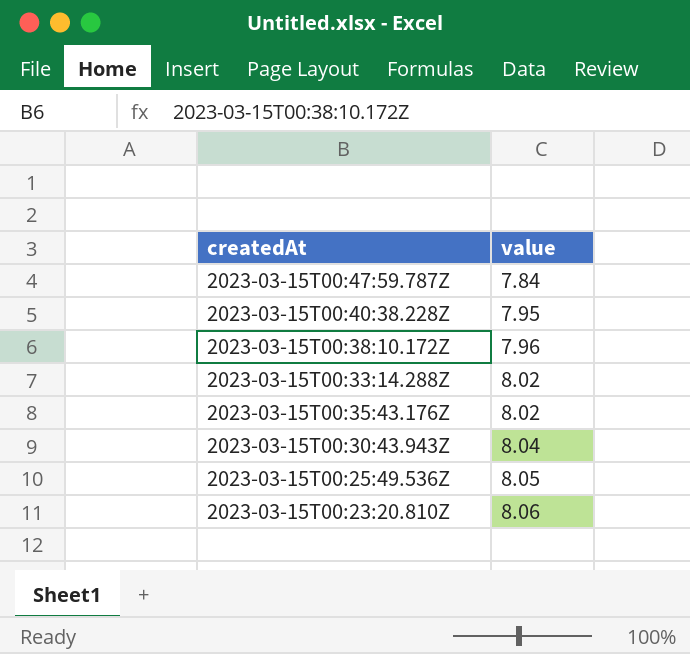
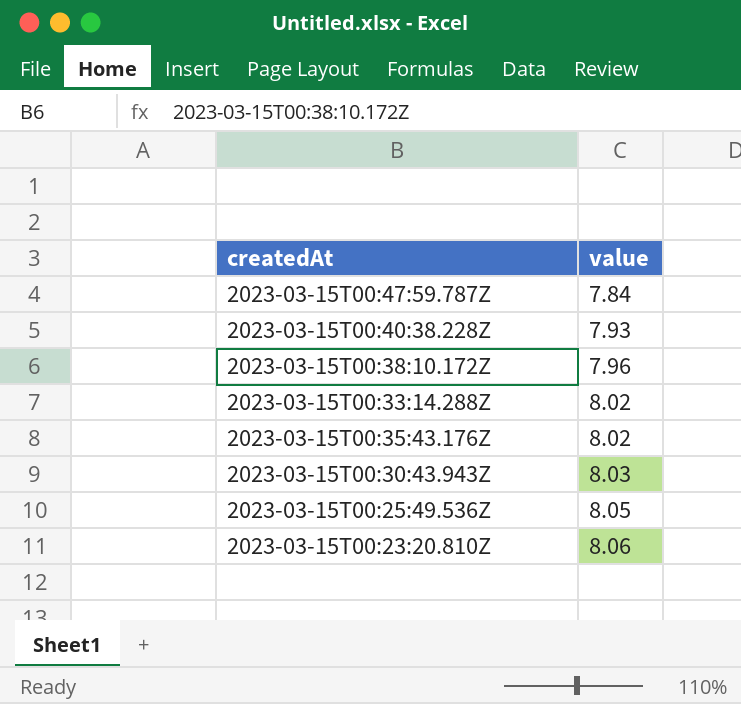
2023-03-15T00:40:38.228Z | value: 7.95 -> 7.93
2023-03-15T00:30:43.943Z | value: 8.04 -> 8.03

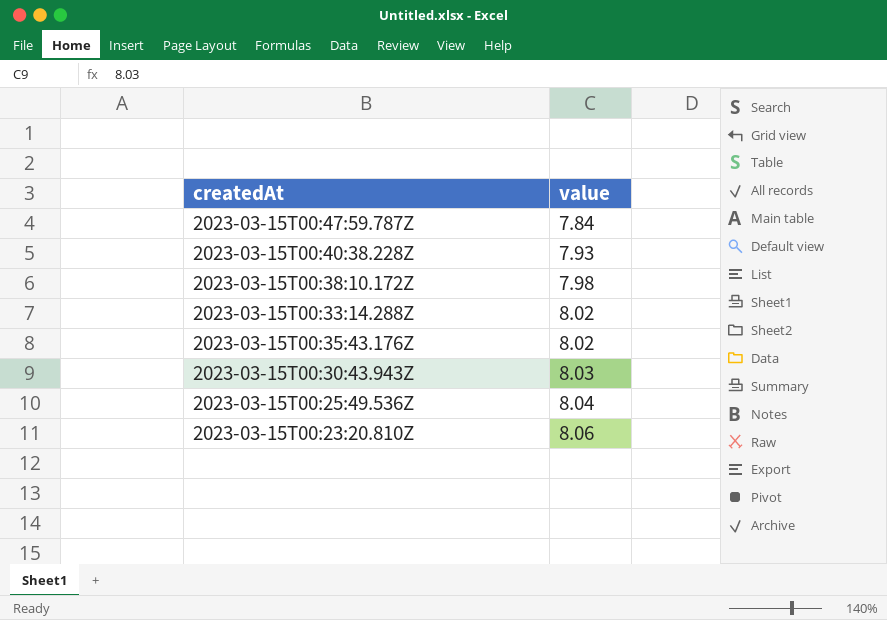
2023-03-15T00:38:10.172Z | value: 7.96 -> 7.98
2023-03-15T00:25:49.536Z | value: 8.05 -> 8.04

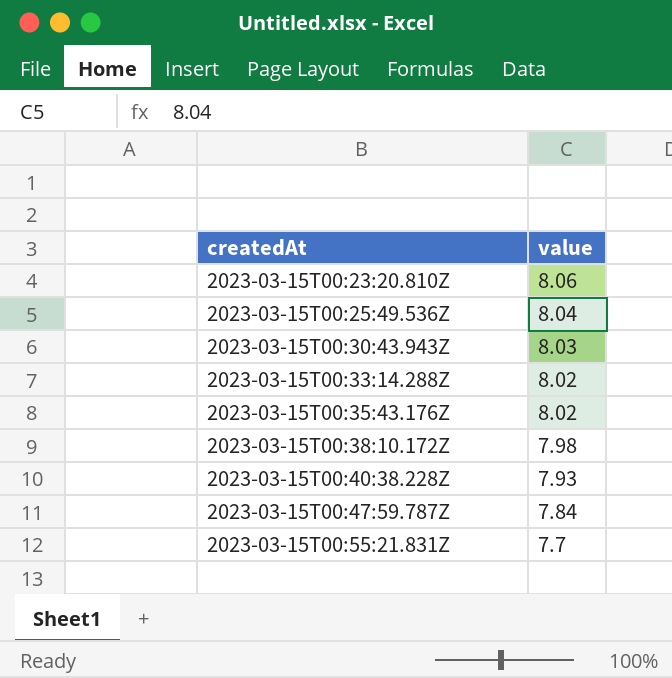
row order: value ascending -> createdAt ascending
row 2023-03-15T00:55:21.831Z: none -> 7.7

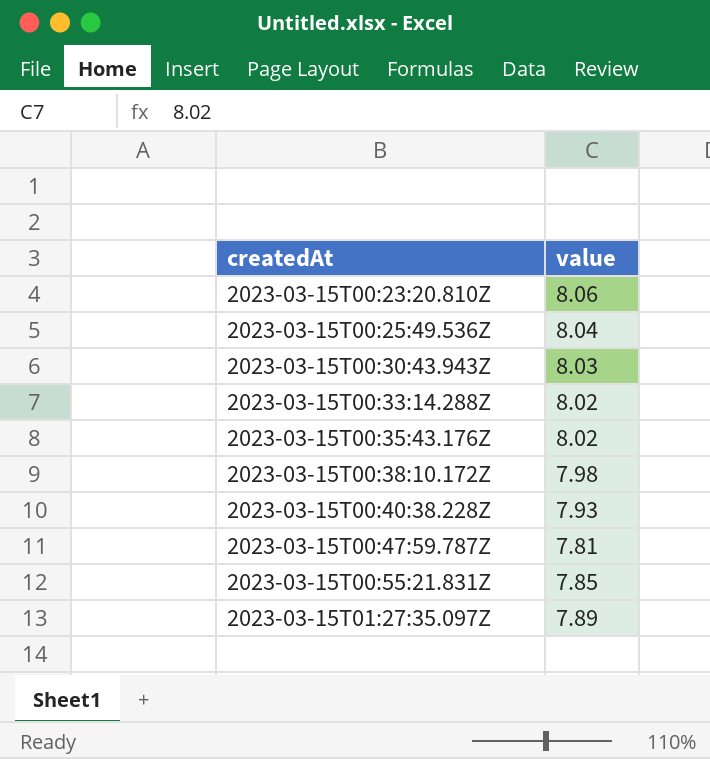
2023-03-15T00:47:59.787Z | value: 7.84 -> 7.81
2023-03-15T00:55:21.831Z | value: 7.7 -> 7.85
row 2023-03-15T01:27:35.097Z: none -> 7.89

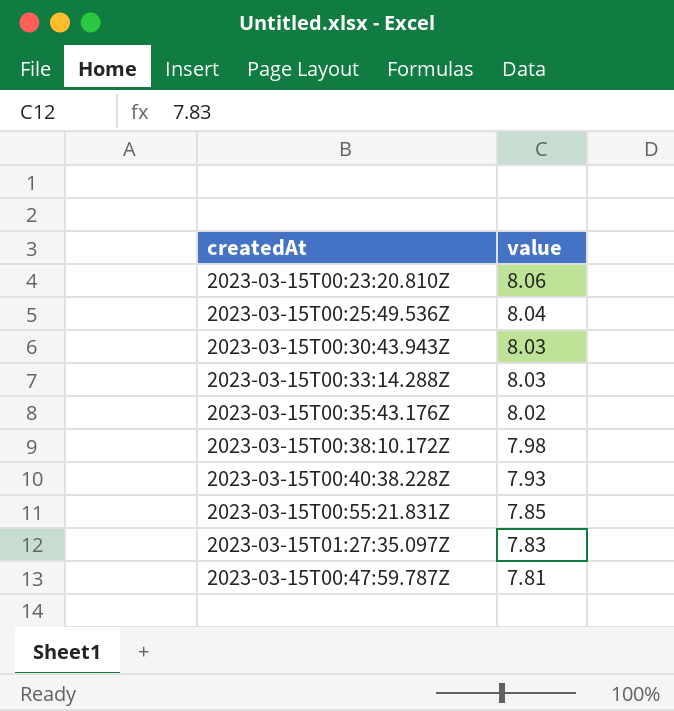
row order: createdAt ascending -> value descending
2023-03-15T00:33:14.288Z | value: 8.02 -> 8.03
2023-03-15T01:27:35.097Z | value: 7.89 -> 7.83

